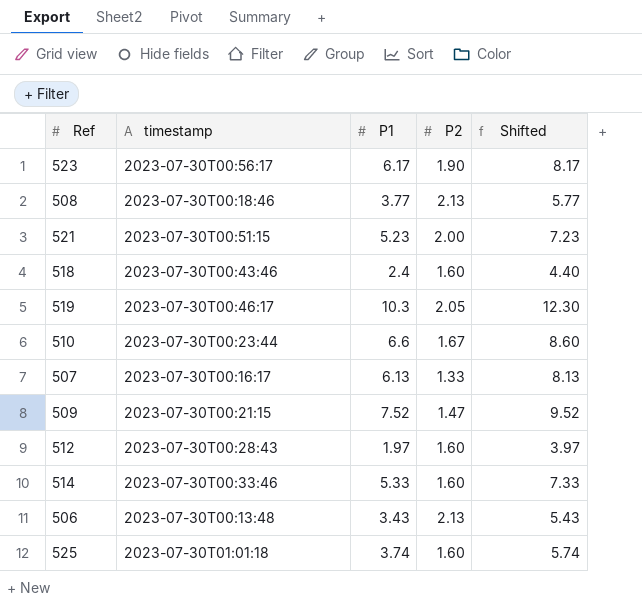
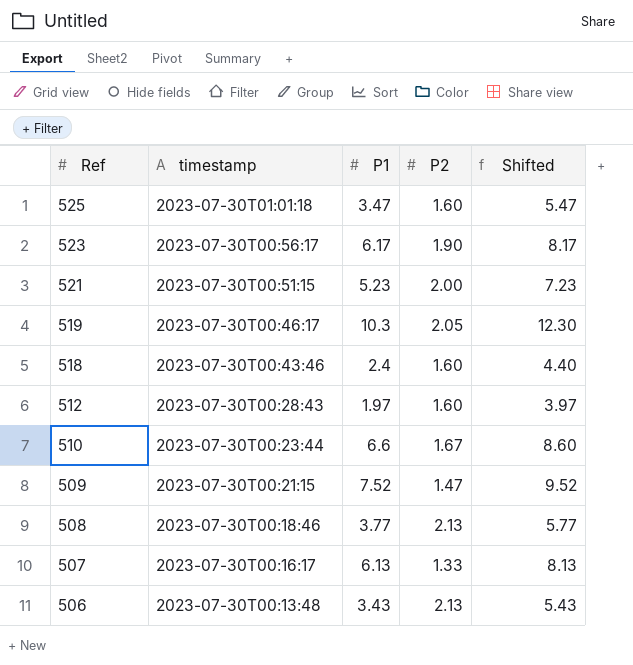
row order: none -> Ref descending
row 514: 2023-07-30T00:33:46 | 5.33 | 1.60 | 7.33 -> none
525 | P1: 3.74 -> 3.47
525 | Shifted: 5.74 -> 5.47

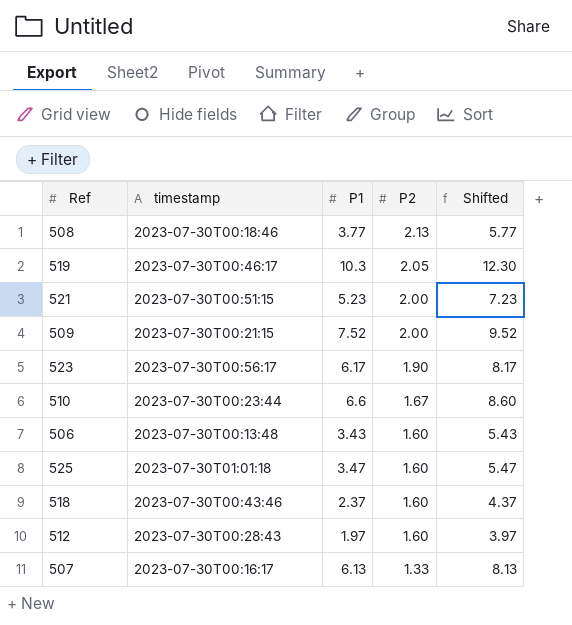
row order: Ref descending -> P2 descending
509 | P2: 1.47 -> 2.00
506 | P2: 2.13 -> 1.60
518 | P1: 2.4 -> 2.37
518 | Shifted: 4.40 -> 4.37

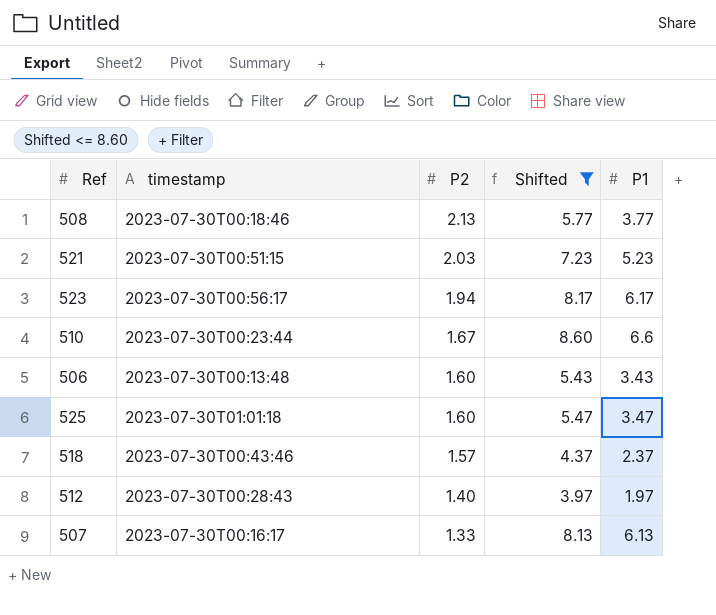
filter: none -> Shifted <= 8.60
column P1 | position: 3 -> 5
521 | P2: 2.00 -> 2.03
523 | P2: 1.90 -> 1.94
518 | P2: 1.60 -> 1.57
512 | P2: 1.60 -> 1.40

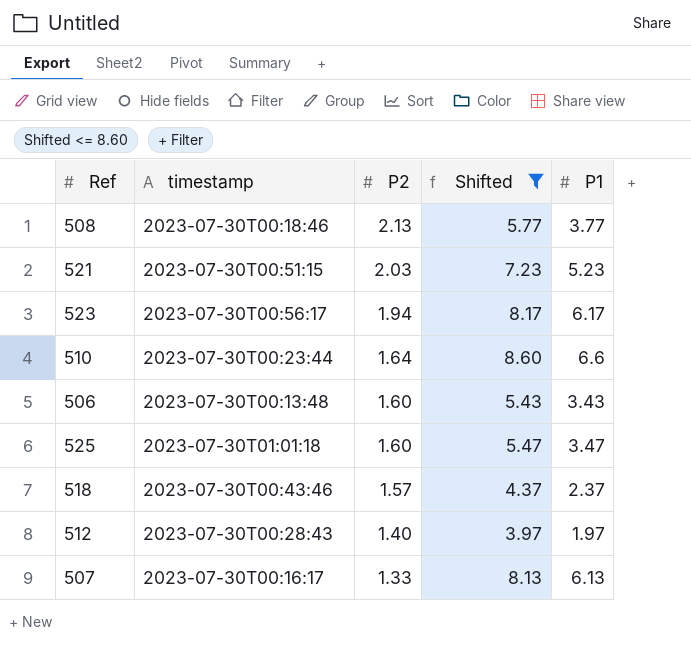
510 | P2: 1.67 -> 1.64

